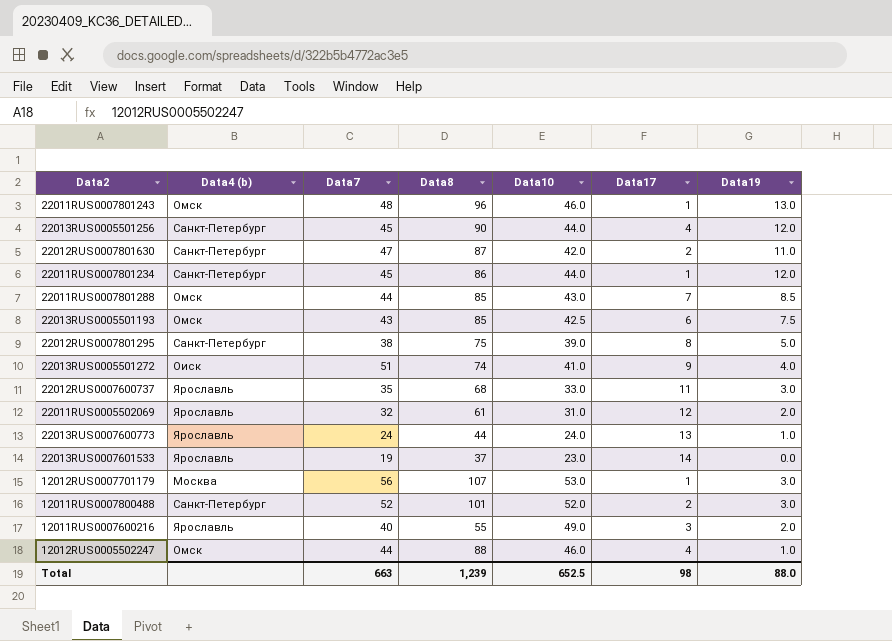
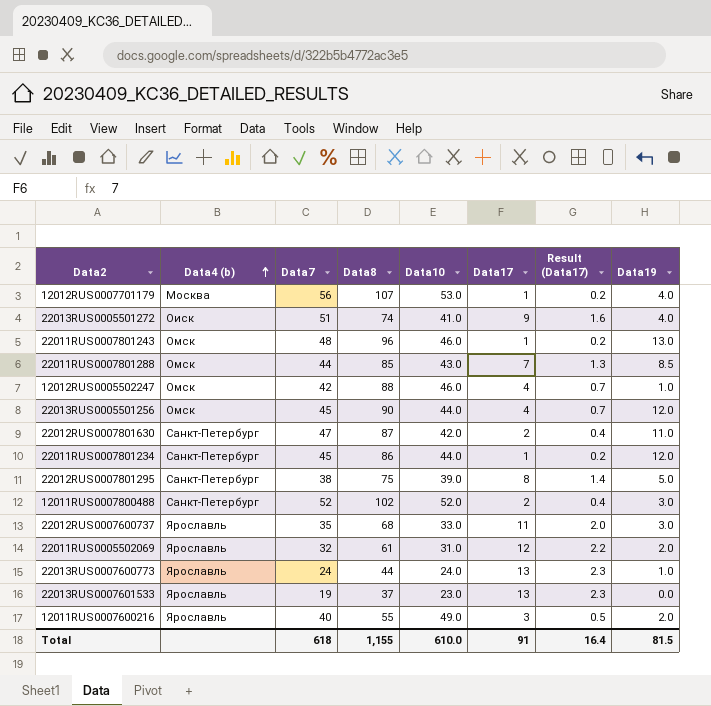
row order: none -> Data4 (b) ascending
column Result (Data17) | formula: none -> [Data17] * 0.18
row 22013RUS0005501193: Омск | 43 | 85 | 42.5 | 6 | 7.5 -> none
12012RUS0007701179 | Data19: 3.0 -> 4.0
12012RUS0005502247 | Data7: 44 -> 42
22013RUS0005501256 | Data4 (b): Санкт-Петербург -> Омск
12011RUS0007800488 | Data8: 101 -> 102
22013RUS0007601533 | Data17: 14 -> 13
Total | Data7: 663 -> 618
Total | Data8: 1,239 -> 1,155
Total | Data10: 652.5 -> 610.0
Total | Data17: 98 -> 91
Total | Data19: 88.0 -> 81.5

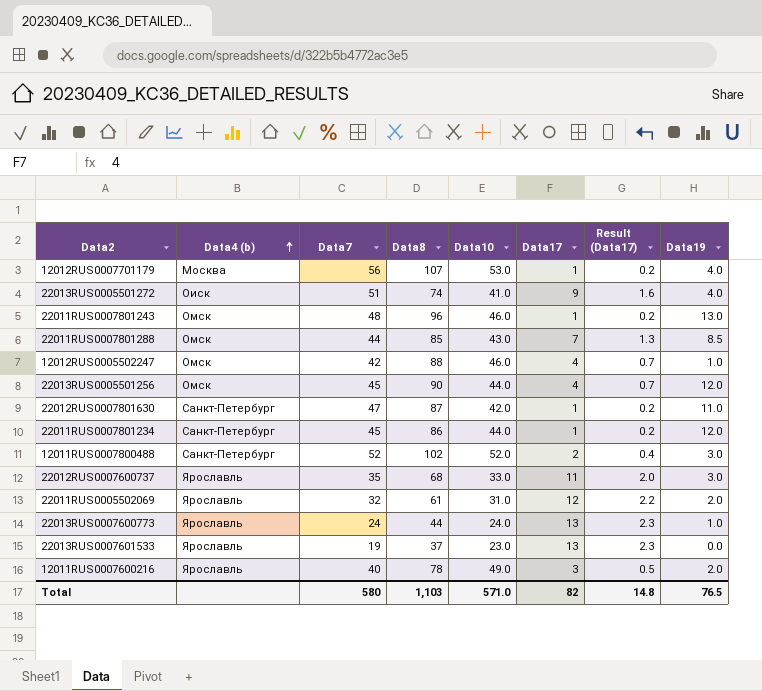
row 22012RUS0007801295: Санкт-Петербург | 38 | 75 | 39.0 | 8 | 1.4 | 5.0 -> none
22012RUS0007801630 | Data17: 2 -> 1
22012RUS0007801630 | Result (Data17): 0.4 -> 0.2
12011RUS0007600216 | Data8: 55 -> 78
Total | Data7: 618 -> 580
Total | Data8: 1,155 -> 1,103
Total | Data10: 610.0 -> 571.0
Total | Data17: 91 -> 82
Total | Result (Data17): 16.4 -> 14.8
Total | Data19: 81.5 -> 76.5

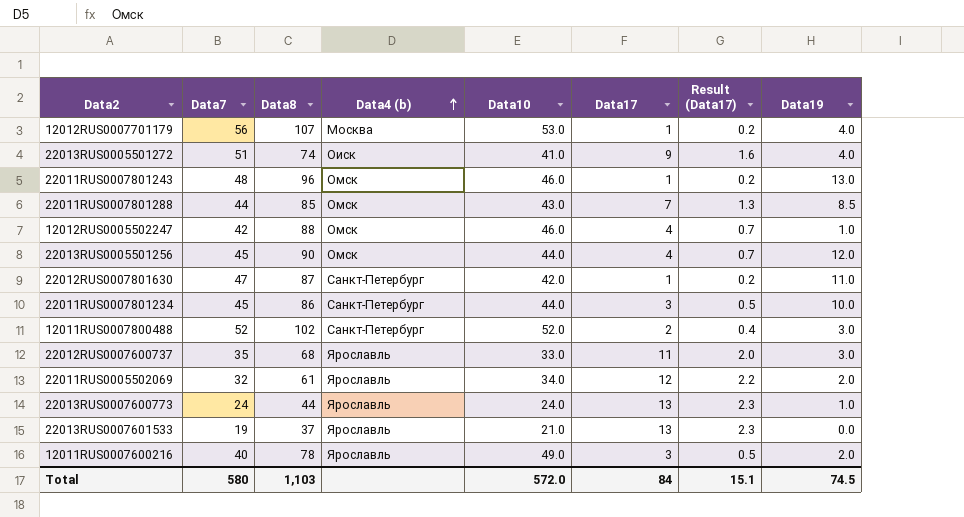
column Data4 (b) | position: 2 -> 4
22011RUS0007801234 | Data17: 1 -> 3
22011RUS0007801234 | Result (Data17): 0.2 -> 0.5
22011RUS0007801234 | Data19: 12.0 -> 10.0
22011RUS0005502069 | Data10: 31.0 -> 34.0
22013RUS0007601533 | Data10: 23.0 -> 21.0
Total | Data10: 571.0 -> 572.0
Total | Data17: 82 -> 84
Total | Result (Data17): 14.8 -> 15.1
Total | Data19: 76.5 -> 74.5

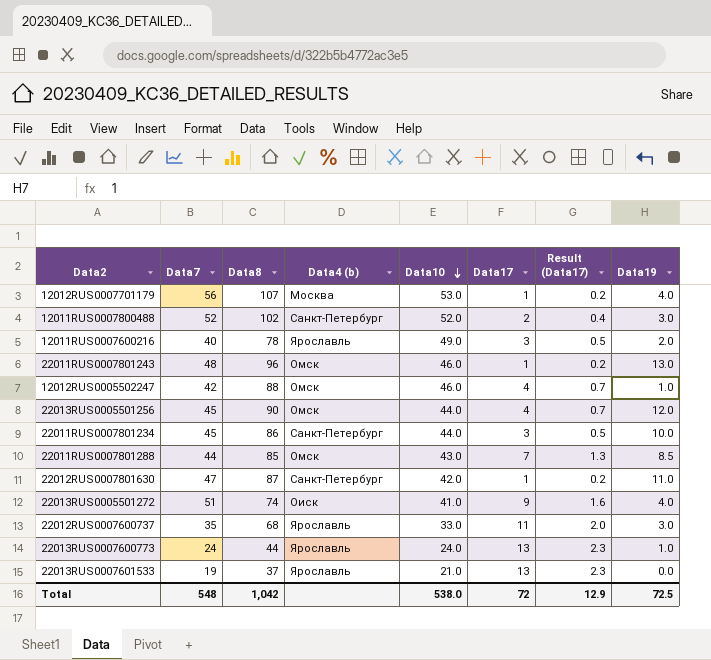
row order: Data4 (b) ascending -> Data10 descending
row 22011RUS0005502069: 32 | 61 | Ярославль | 34.0 | 12 | 2.2 | 2.0 -> none
Total | Data7: 580 -> 548
Total | Data8: 1,103 -> 1,042
Total | Data10: 572.0 -> 538.0
Total | Data17: 84 -> 72
Total | Result (Data17): 15.1 -> 12.9
Total | Data19: 74.5 -> 72.5

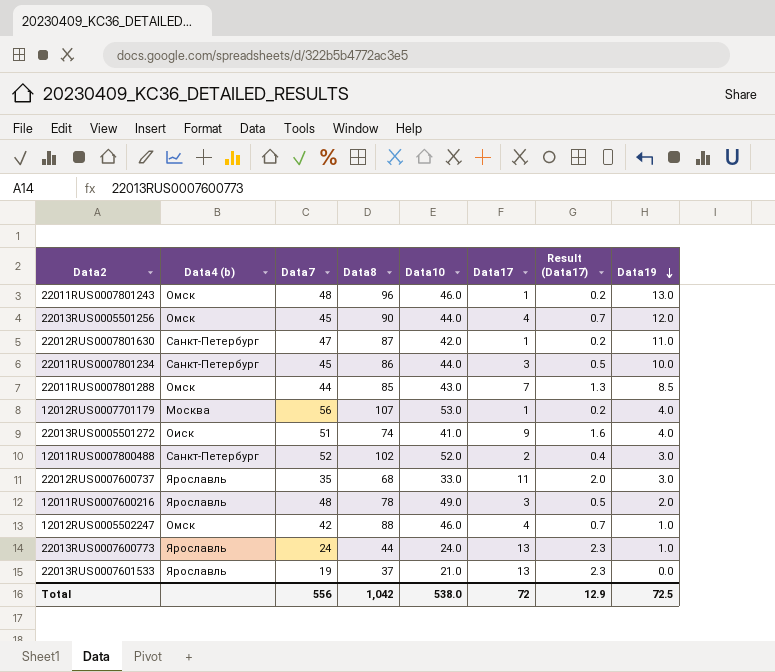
row order: Data10 descending -> Data19 descending
column Data4 (b) | position: 4 -> 2
12011RUS0007600216 | Data7: 40 -> 48
Total | Data7: 548 -> 556

